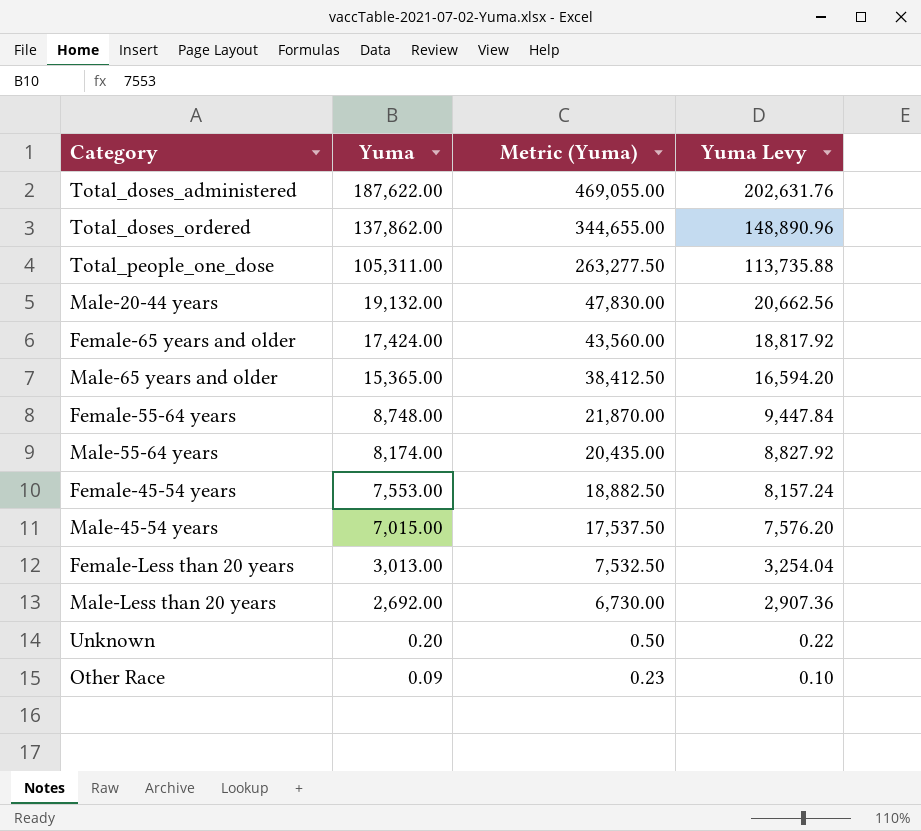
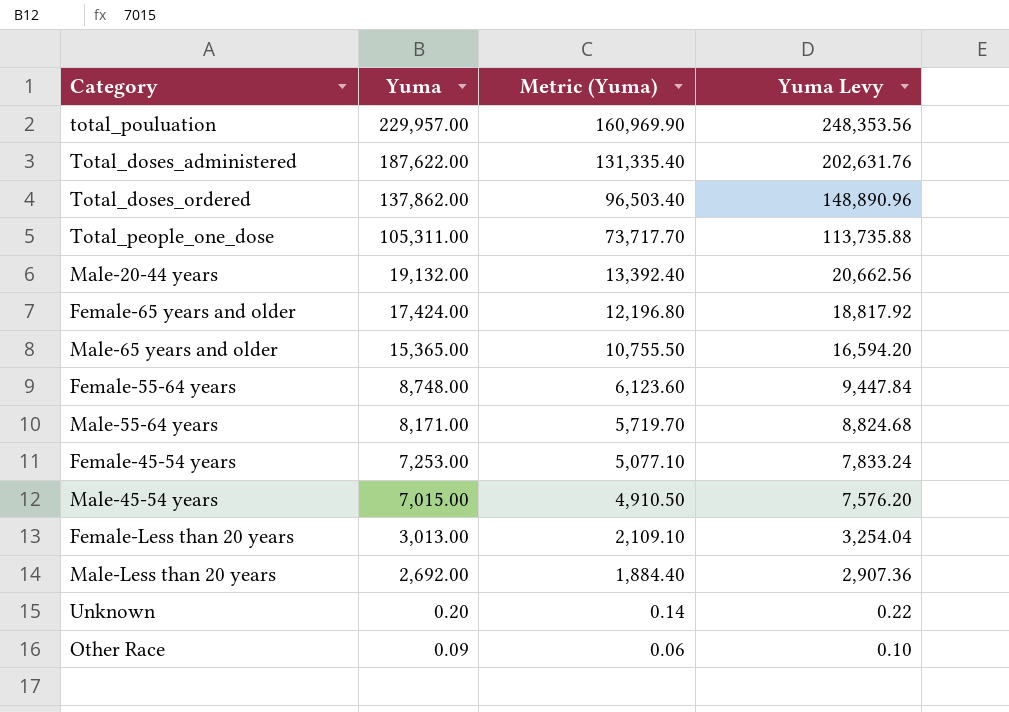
column Metric (Yuma) | formula: [Yuma] * 2.5 -> [Yuma] * 0.7
row total_pouluation: none -> 229,957.00 | 160,969.90 | 248,353.56
Male-55-64 years | Yuma: 8,174.00 -> 8,171.00
Male-55-64 years | Yuma Levy: 8,827.92 -> 8,824.68
Female-45-54 years | Yuma: 7,553.00 -> 7,253.00
Female-45-54 years | Yuma Levy: 8,157.24 -> 7,833.24

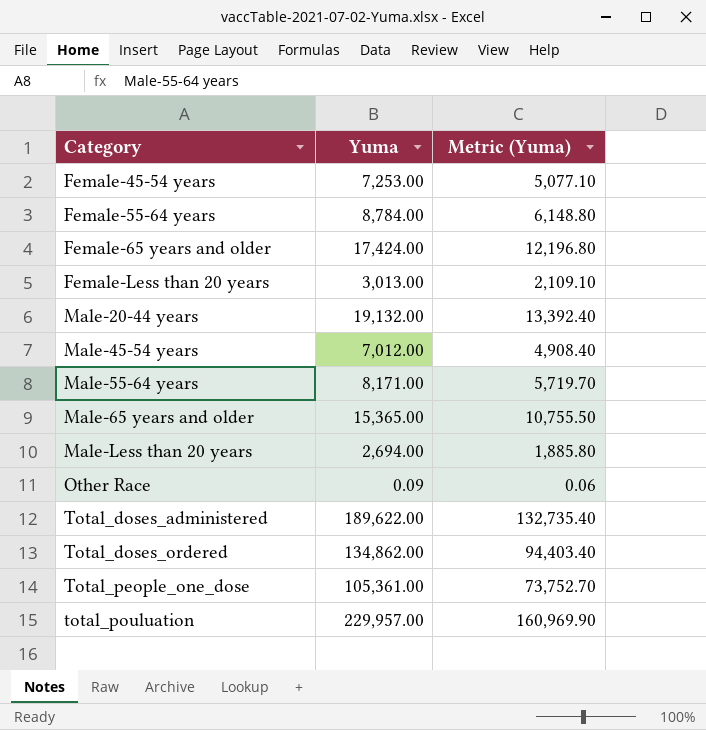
row order: Yuma descending -> Category ascending
column Yuma Levy | formula: [Yuma] * 1.08 -> none
row Unknown: 0.20 | 0.14 | 0.22 -> none
Female-55-64 years | Yuma: 8,748.00 -> 8,784.00
Female-55-64 years | Metric (Yuma): 6,123.60 -> 6,148.80
Male-45-54 years | Yuma: 7,015.00 -> 7,012.00
Male-45-54 years | Metric (Yuma): 4,910.50 -> 4,908.40
Male-Less than 20 years | Yuma: 2,692.00 -> 2,694.00
Male-Less than 20 years | Metric (Yuma): 1,884.40 -> 1,885.80
Total_doses_administered | Yuma: 187,622.00 -> 189,622.00
Total_doses_administered | Metric (Yuma): 131,335.40 -> 132,735.40
Total_doses_ordered | Yuma: 137,862.00 -> 134,862.00
Total_doses_ordered | Metric (Yuma): 96,503.40 -> 94,403.40
Total_people_one_dose | Yuma: 105,311.00 -> 105,361.00
Total_people_one_dose | Metric (Yuma): 73,717.70 -> 73,752.70

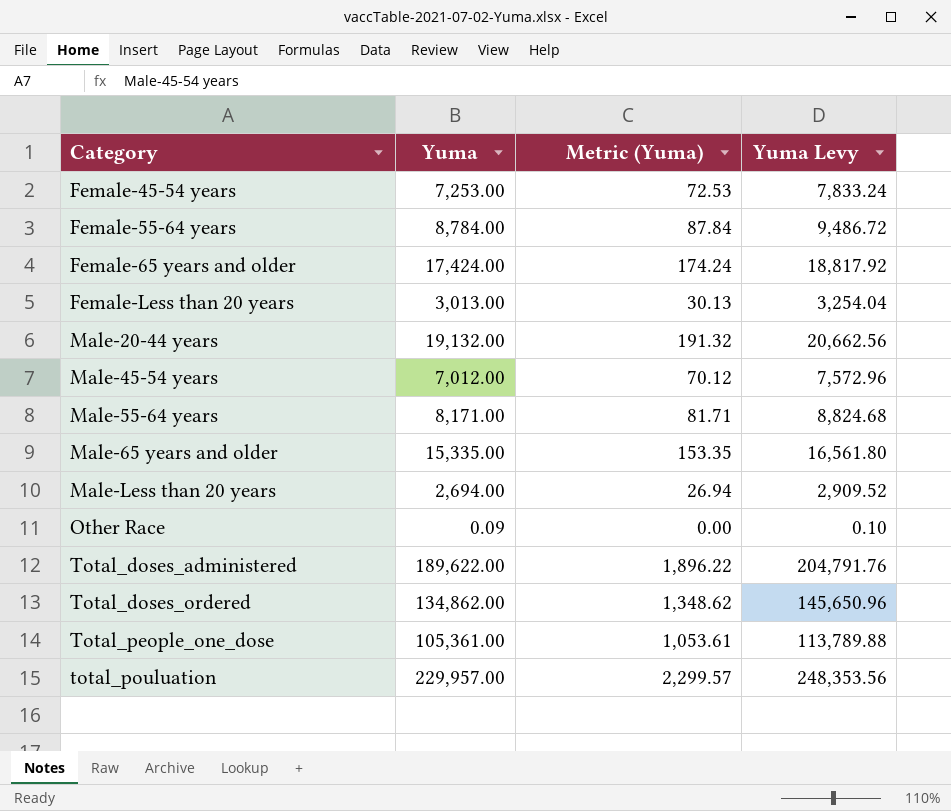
column Metric (Yuma) | formula: [Yuma] * 0.7 -> [Yuma] * 0.01
column Yuma Levy | formula: none -> [Yuma] * 1.08
Male-65 years and older | Yuma: 15,365.00 -> 15,335.00

